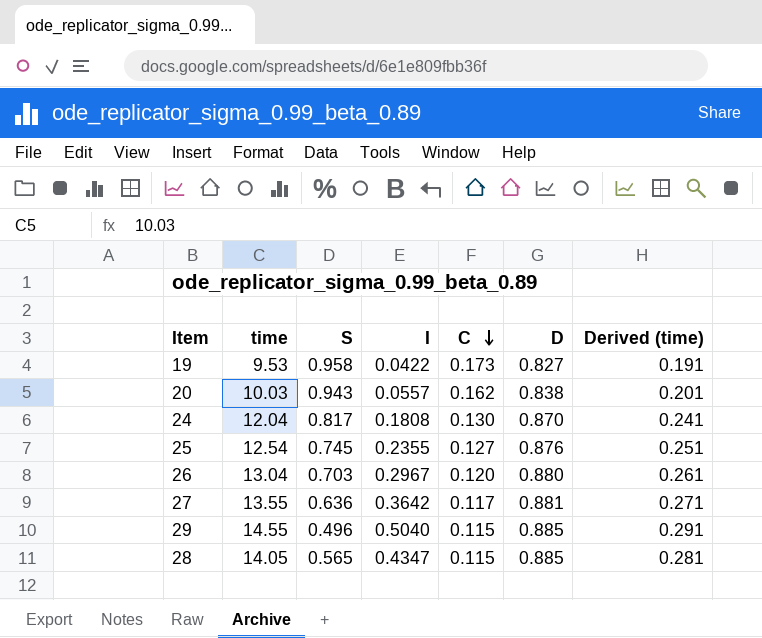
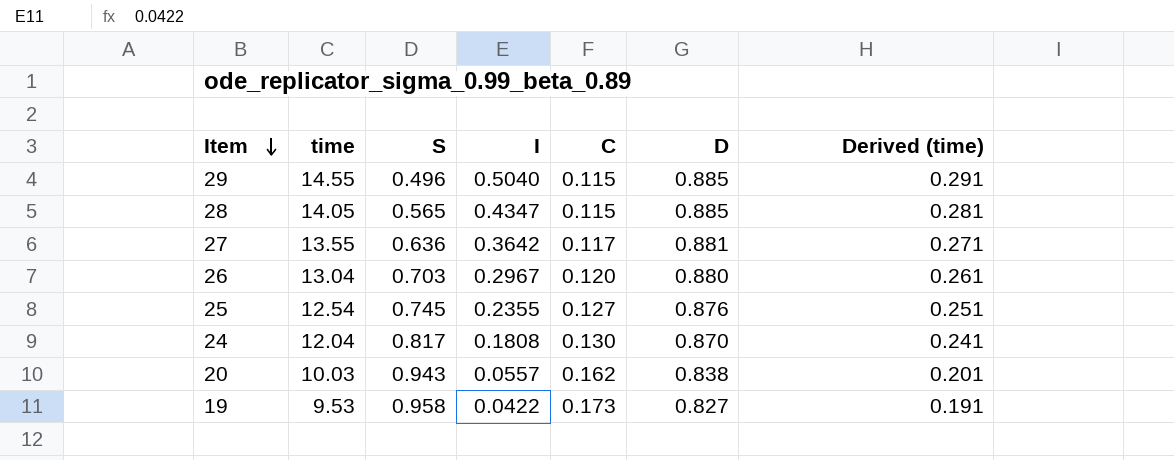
row order: C descending -> Item descending

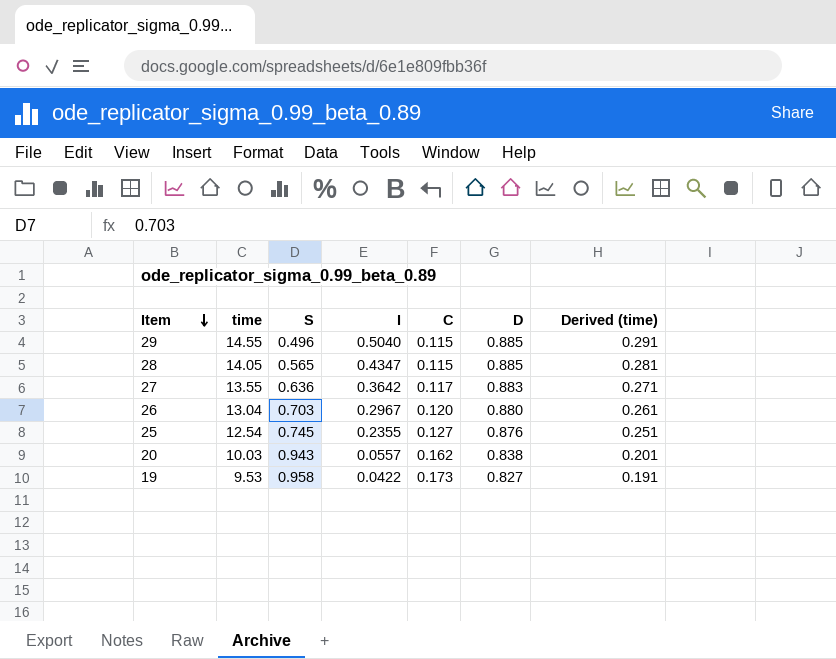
row 24: 12.04 | 0.817 | 0.1808 | 0.130 | 0.870 | 0.241 -> none
27 | D: 0.881 -> 0.883

